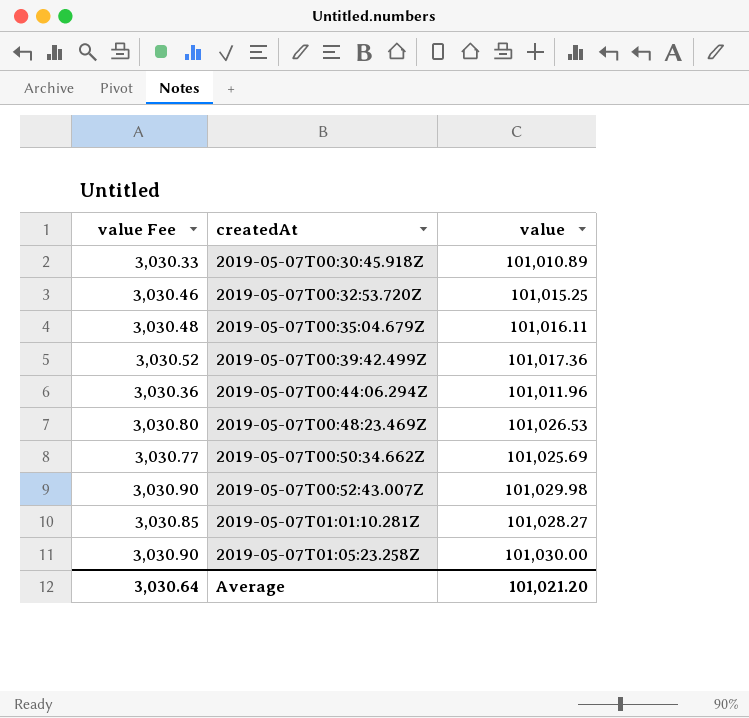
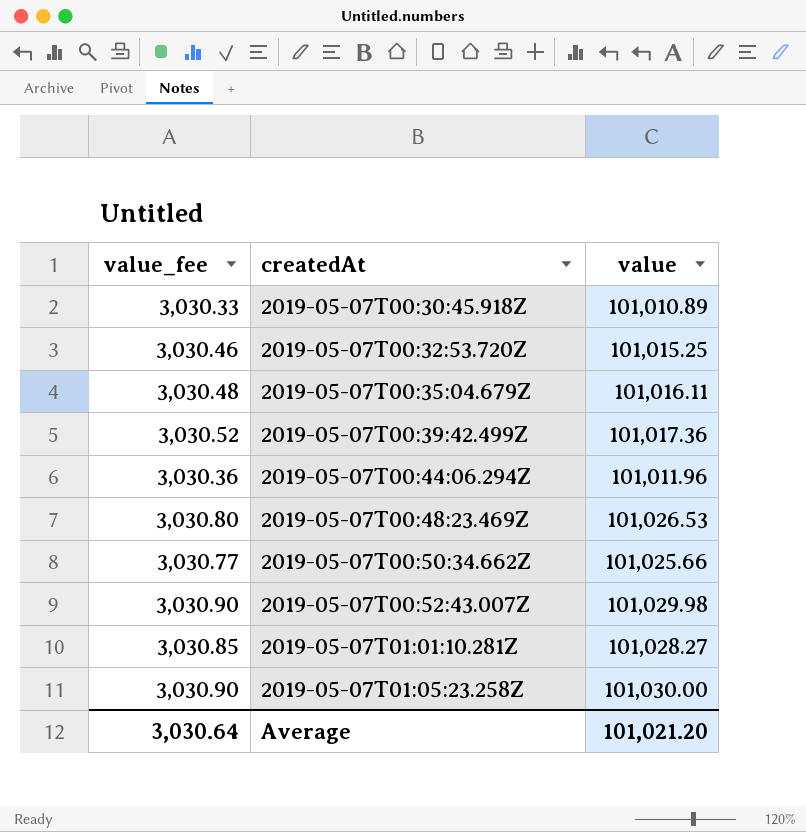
column name: value Fee -> value_fee
2019-05-07T00:50:34.662Z | value: 101,025.69 -> 101,025.66

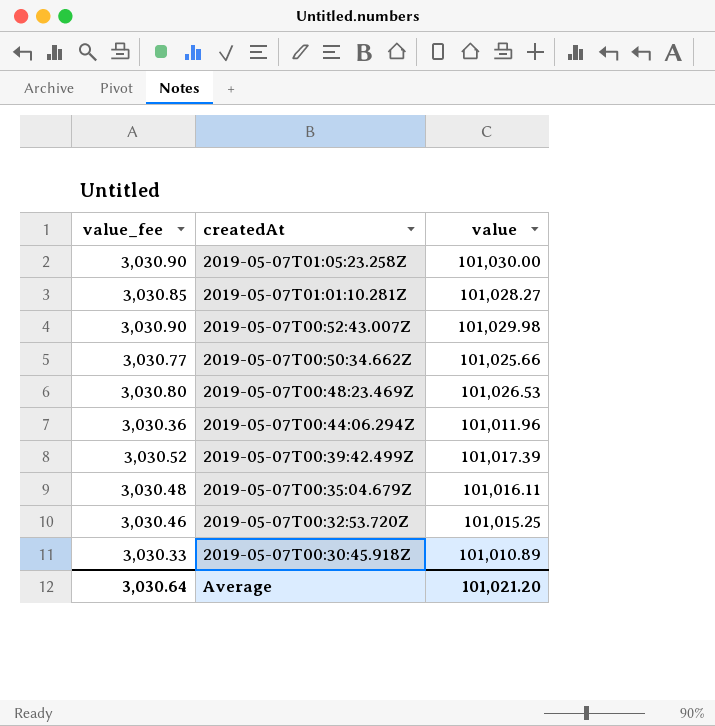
row order: createdAt ascending -> createdAt descending
2019-05-07T00:39:42.499Z | value: 101,017.36 -> 101,017.39

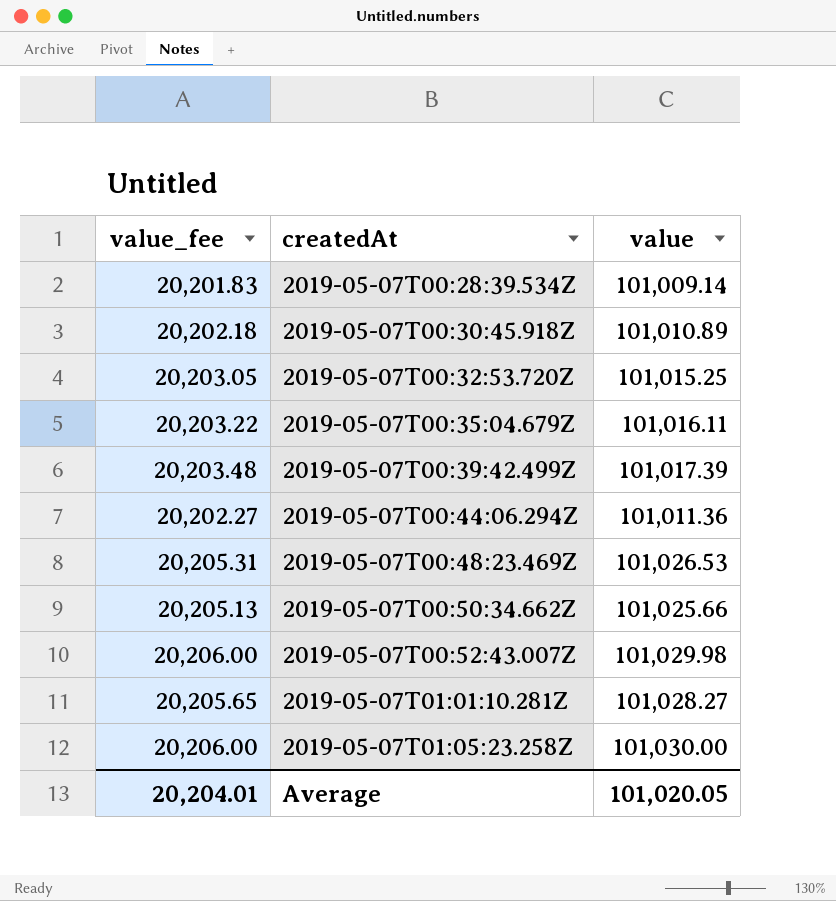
row order: createdAt descending -> createdAt ascending
column value_fee | formula: [value] * 0.03 -> [value] * 0.2
row 2019-05-07T00:28:39.534Z: none -> 20,201.83 | 101,009.14
2019-05-07T00:44:06.294Z | value: 101,011.96 -> 101,011.36
Average | value_fee: 3,030.64 -> 20,204.01
Average | value: 101,021.20 -> 101,020.05

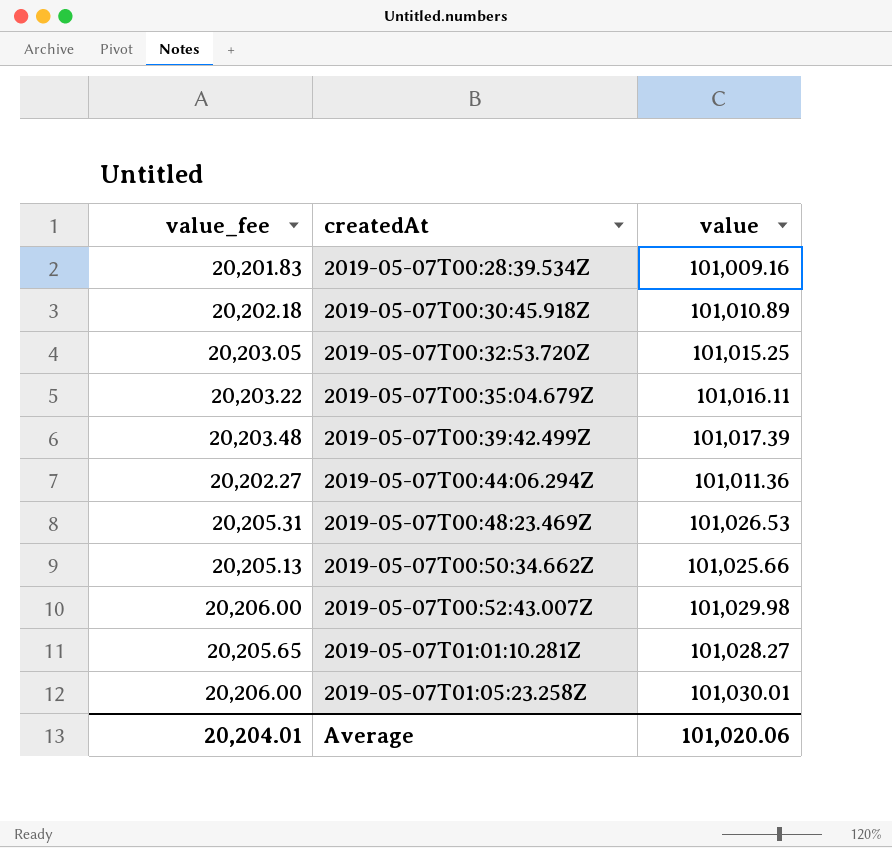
2019-05-07T00:28:39.534Z | value: 101,009.14 -> 101,009.16
2019-05-07T01:05:23.258Z | value: 101,030.00 -> 101,030.01
Average | value: 101,020.05 -> 101,020.06

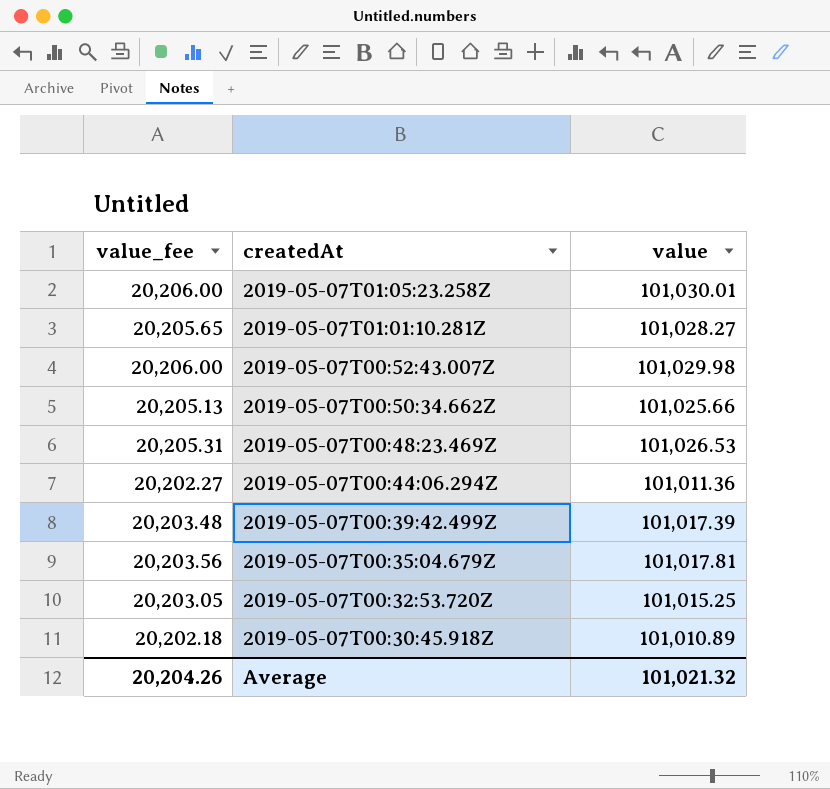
row order: createdAt ascending -> createdAt descending
row 2019-05-07T00:28:39.534Z: 20,201.83 | 101,009.16 -> none
2019-05-07T00:35:04.679Z | value_fee: 20,203.22 -> 20,203.56
2019-05-07T00:35:04.679Z | value: 101,016.11 -> 101,017.81
Average | value_fee: 20,204.01 -> 20,204.26
Average | value: 101,020.06 -> 101,021.32

